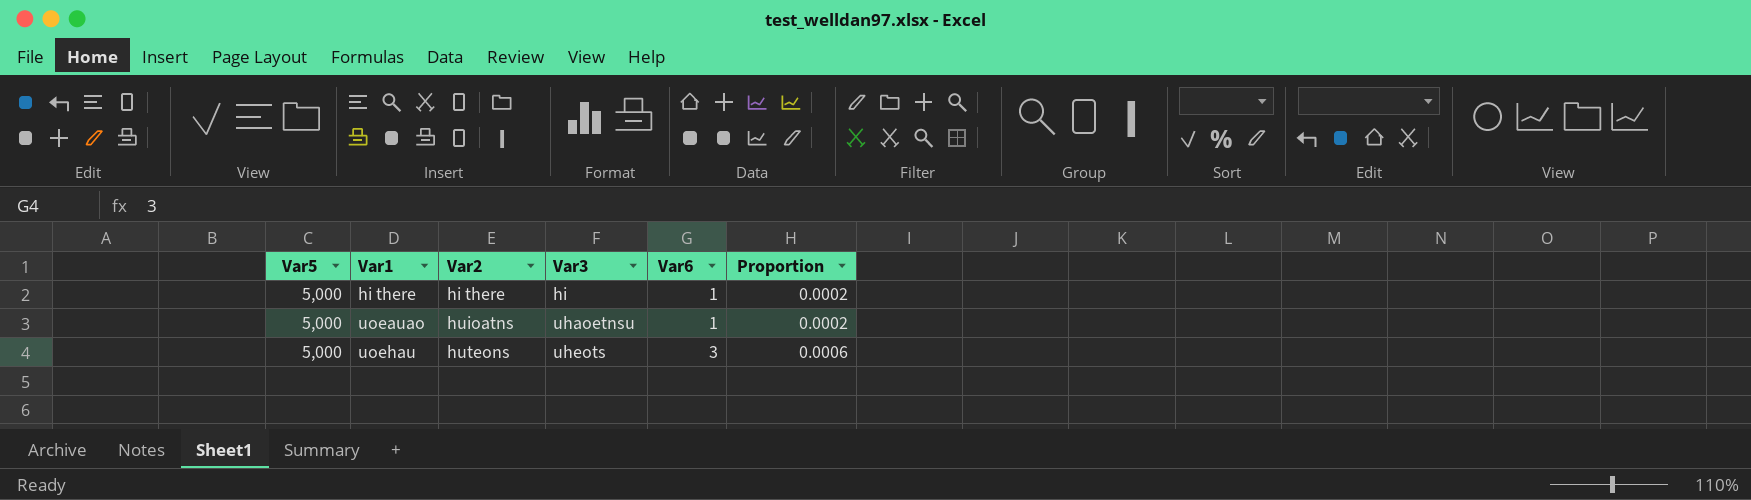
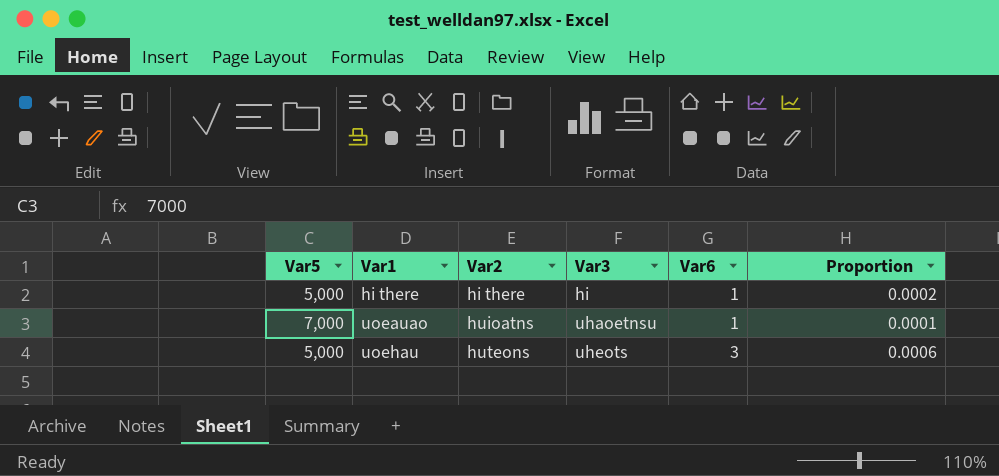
uoeauao | Var5: 5,000 -> 7,000
uoeauao | Proportion: 0.0002 -> 0.0001

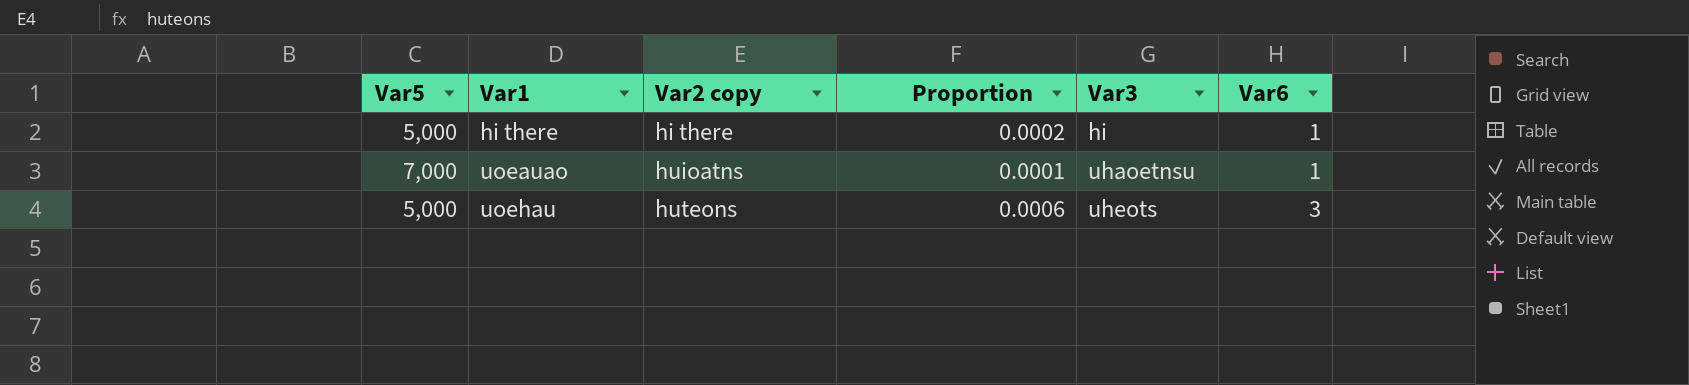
column name: Var2 -> Var2 copy
column Proportion | position: 6 -> 4

